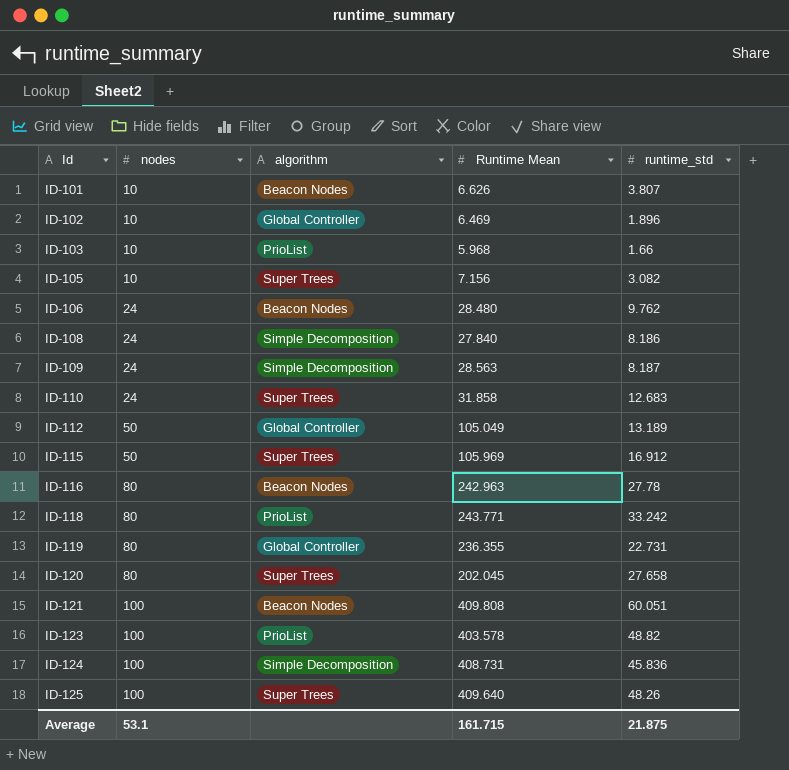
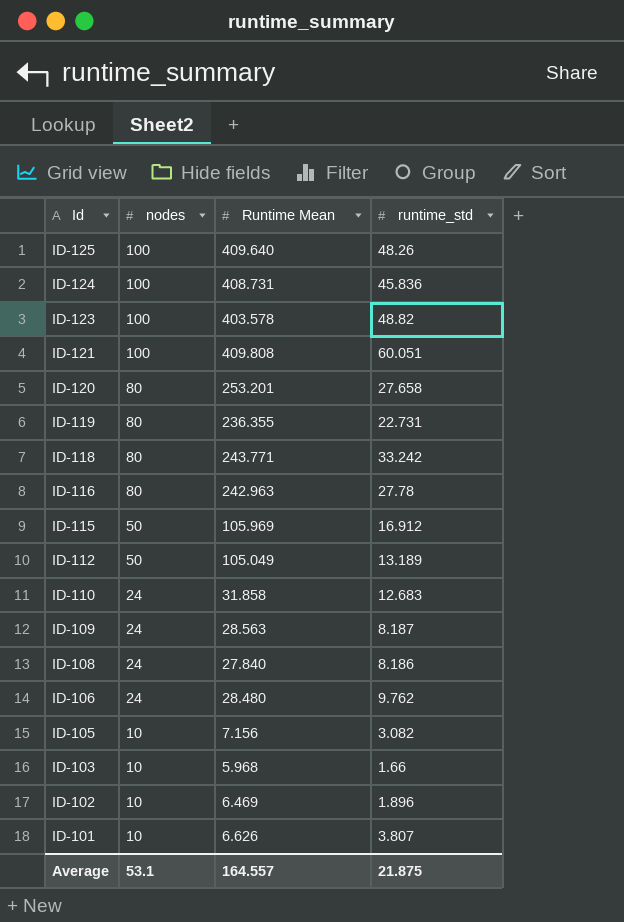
row order: Id ascending -> Id descending
column algorithm | position: 3 -> none
ID-120 | Runtime Mean: 202.045 -> 253.201
Average | Runtime Mean: 161.715 -> 164.557

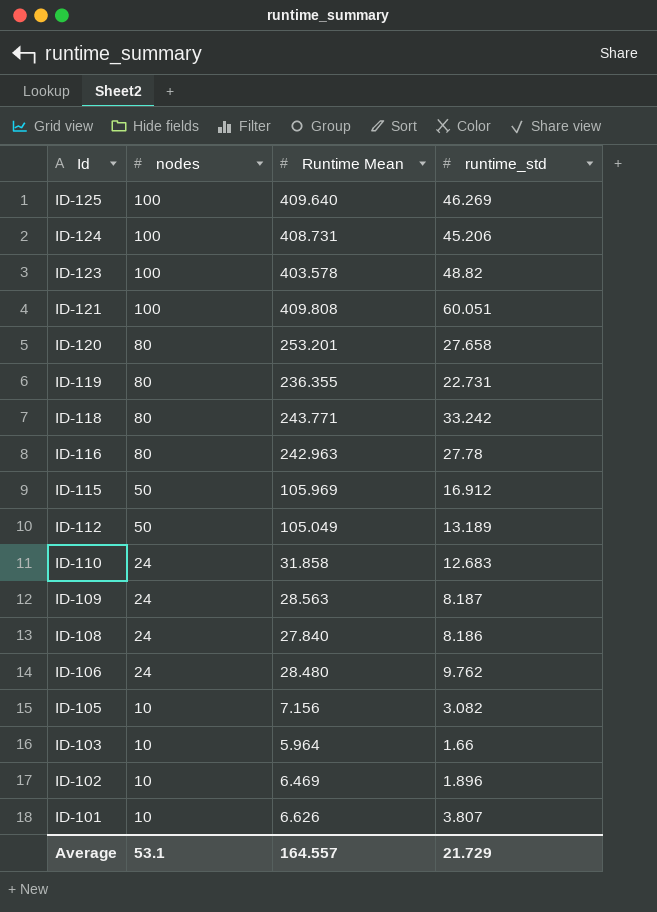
ID-125 | runtime_std: 48.26 -> 46.269
ID-124 | runtime_std: 45.836 -> 45.206
ID-103 | Runtime Mean: 5.968 -> 5.964
Average | runtime_std: 21.875 -> 21.729

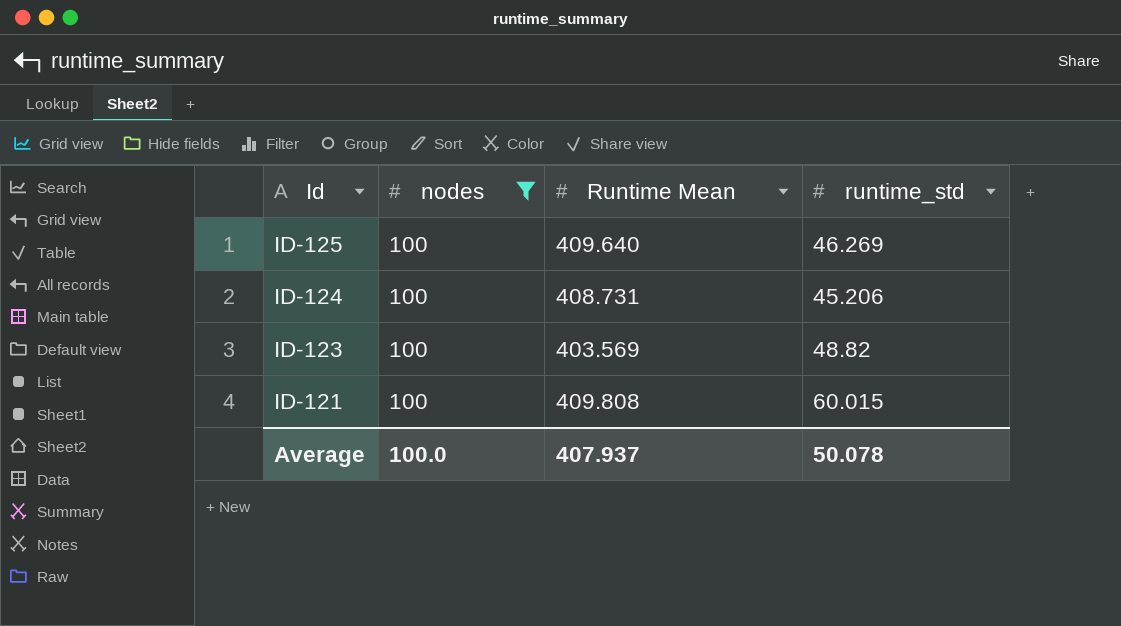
filter: none -> nodes = 100
ID-123 | Runtime Mean: 403.578 -> 403.569
ID-121 | runtime_std: 60.051 -> 60.015
Average | nodes: 53.1 -> 100.0
Average | Runtime Mean: 164.557 -> 407.937
Average | runtime_std: 21.729 -> 50.078

